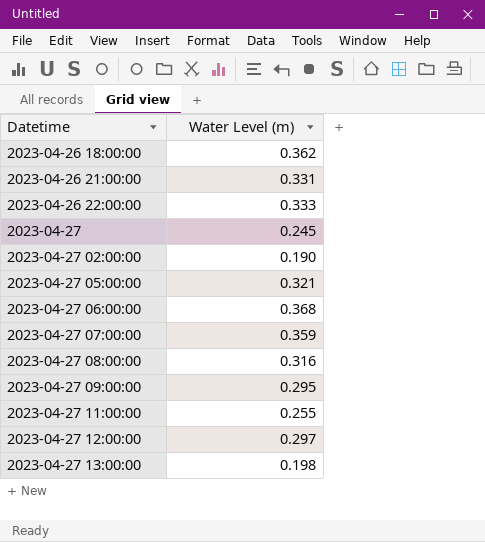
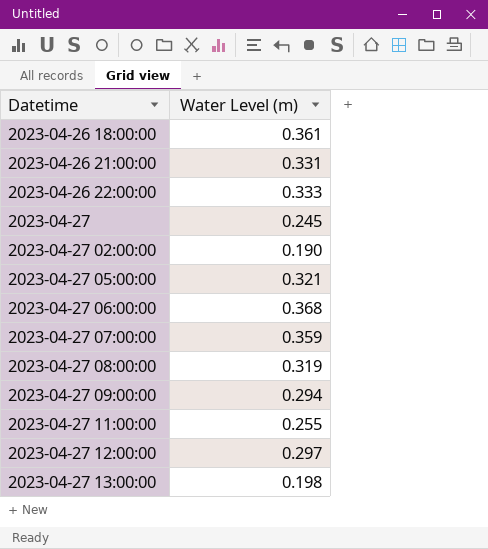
2023-04-26 18:00:00 | Water Level (m): 0.362 -> 0.361
2023-04-27 08:00:00 | Water Level (m): 0.316 -> 0.319
2023-04-27 09:00:00 | Water Level (m): 0.295 -> 0.294

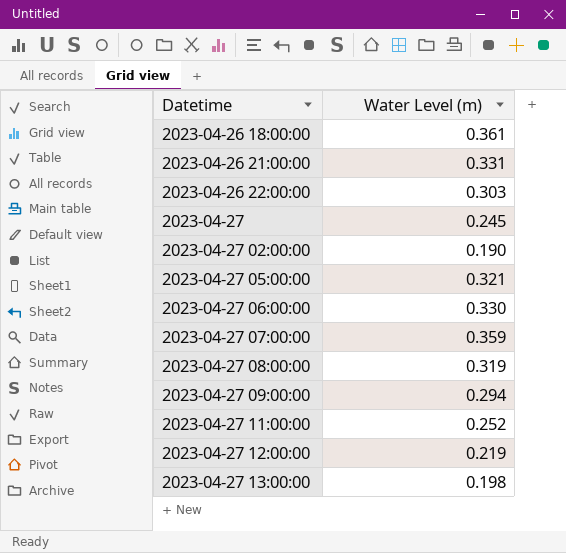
2023-04-26 22:00:00 | Water Level (m): 0.333 -> 0.303
2023-04-27 06:00:00 | Water Level (m): 0.368 -> 0.330
2023-04-27 11:00:00 | Water Level (m): 0.255 -> 0.252
2023-04-27 12:00:00 | Water Level (m): 0.297 -> 0.219

